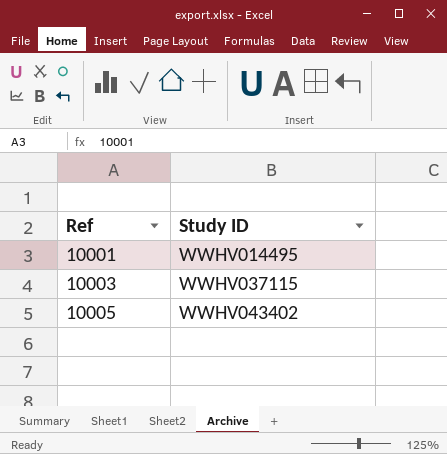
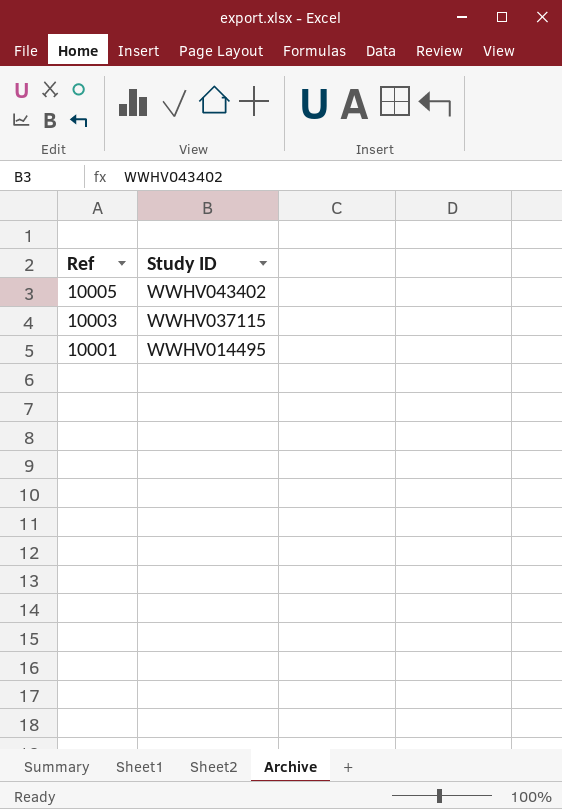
row order: Ref ascending -> Ref descending

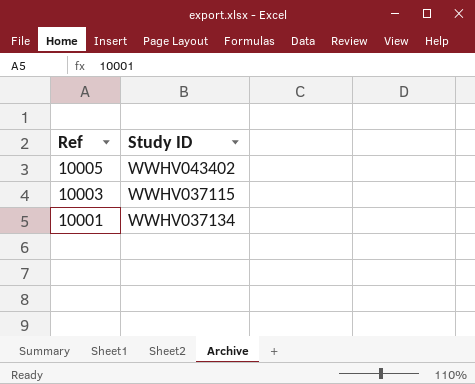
10001 | Study ID: WWHV014495 -> WWHV037134

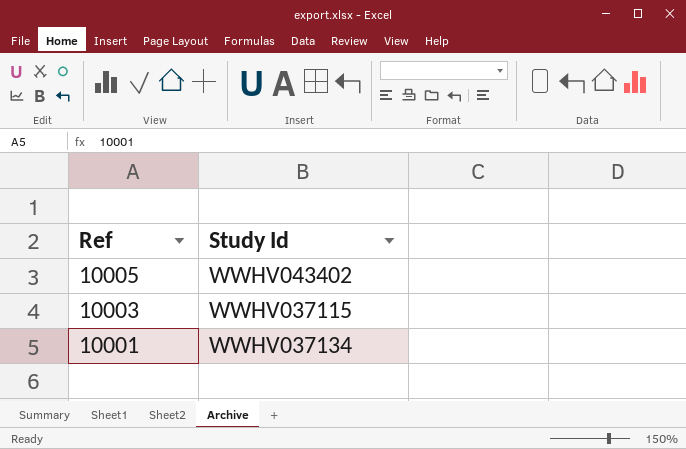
column name: Study ID -> Study Id

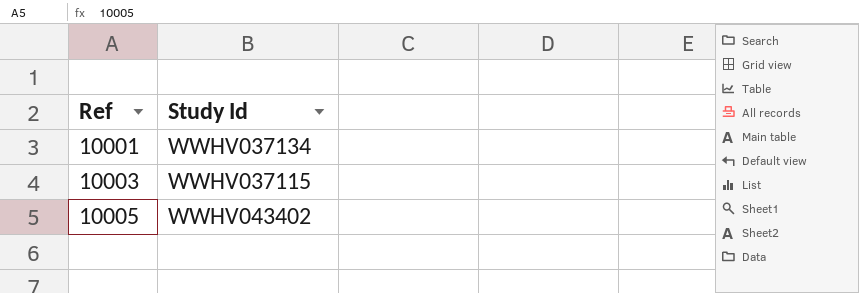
row order: Ref descending -> Ref ascending

